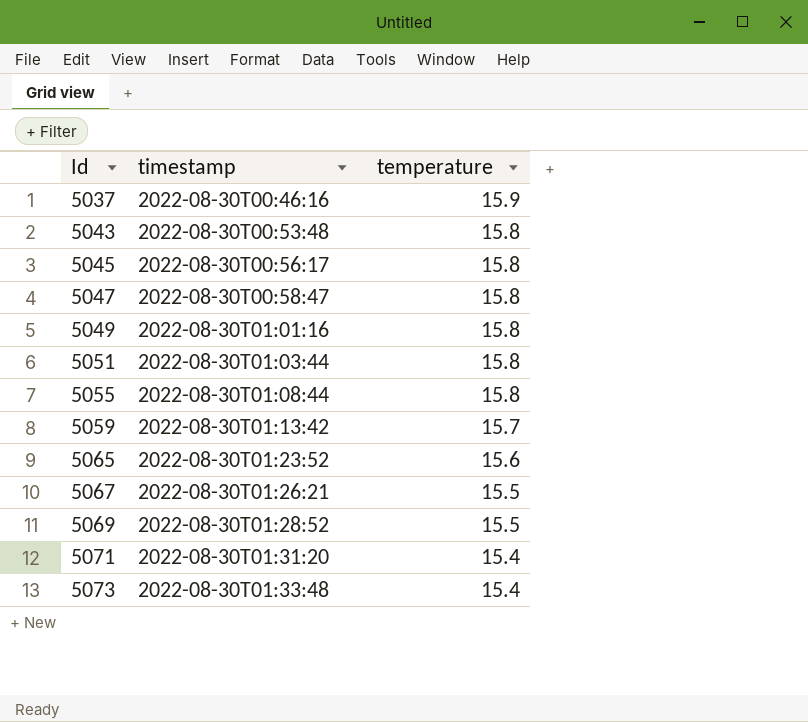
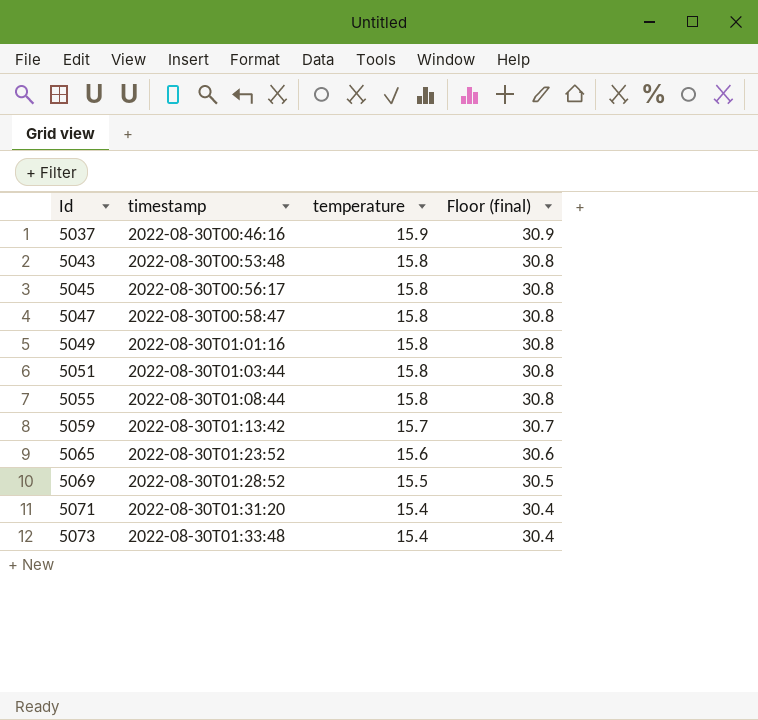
column Floor (final) | formula: none -> [temperature] + 15
row 5067: 2022-08-30T01:26:21 | 15.5 -> none

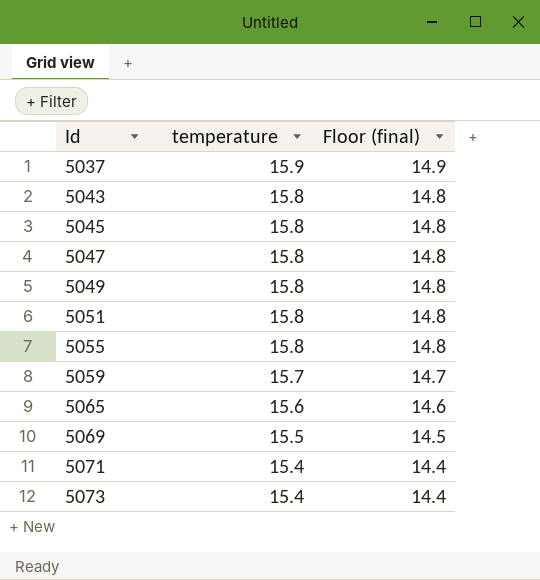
column timestamp | position: 2 -> none
column Floor (final) | formula: [temperature] + 15 -> [temperature] - 1

